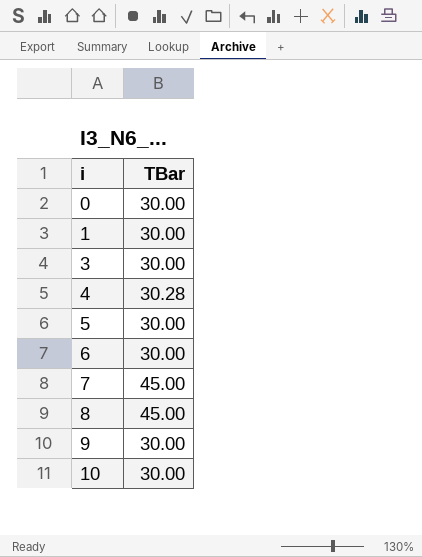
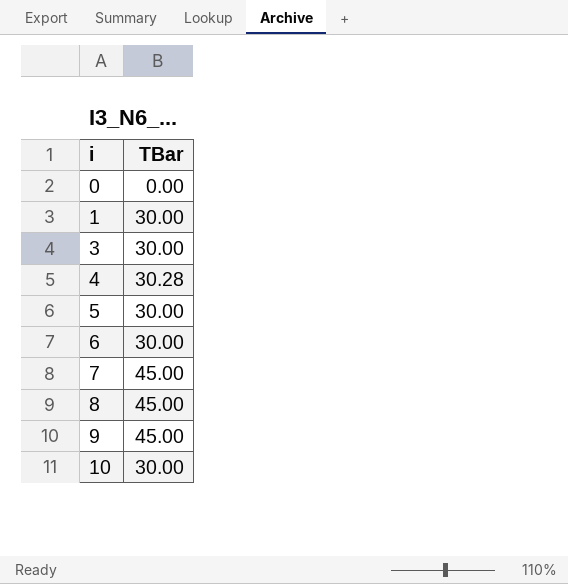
0 | TBar: 30.00 -> 0.00
9 | TBar: 30.00 -> 45.00

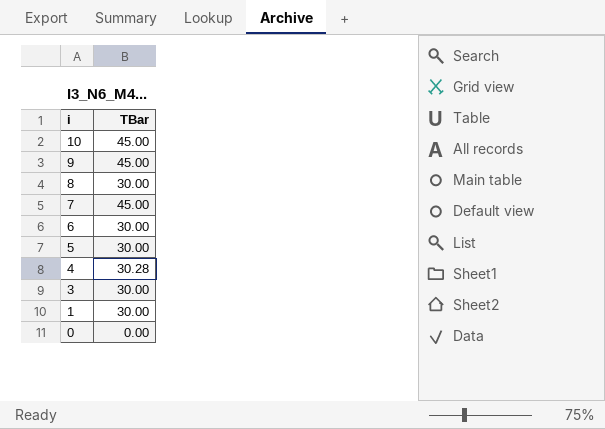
row order: i ascending -> i descending
10 | TBar: 30.00 -> 45.00
8 | TBar: 45.00 -> 30.00

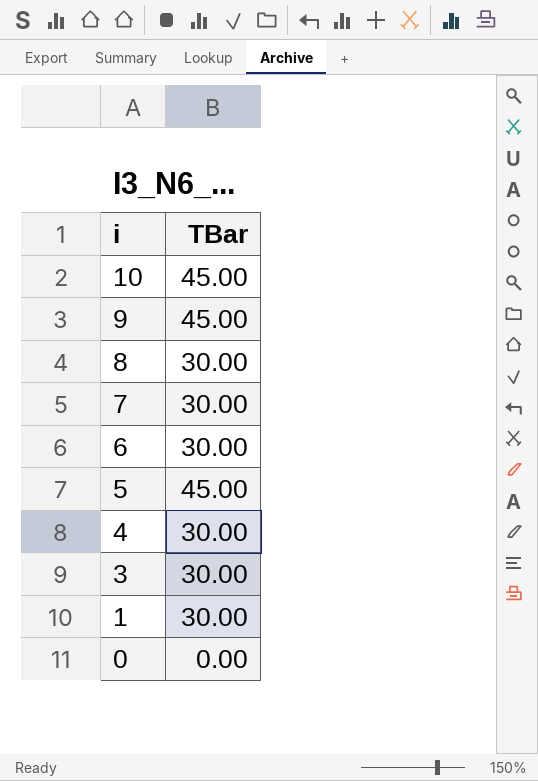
7 | TBar: 45.00 -> 30.00
5 | TBar: 30.00 -> 45.00
4 | TBar: 30.28 -> 30.00

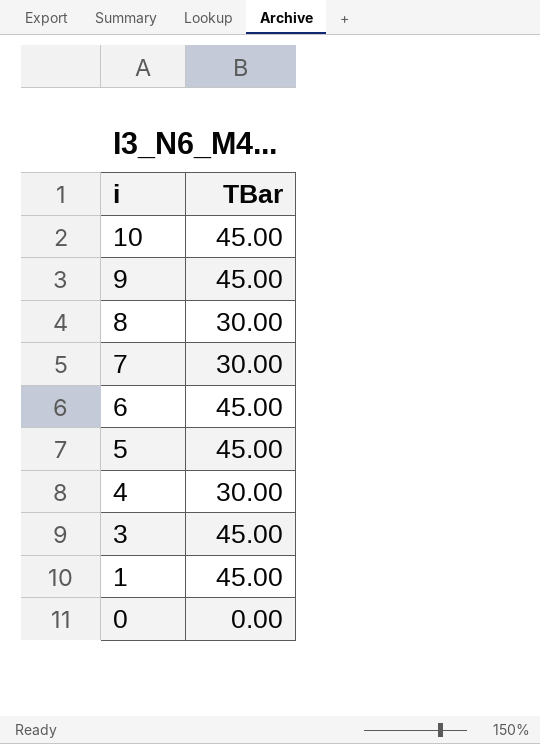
6 | TBar: 30.00 -> 45.00
3 | TBar: 30.00 -> 45.00
1 | TBar: 30.00 -> 45.00

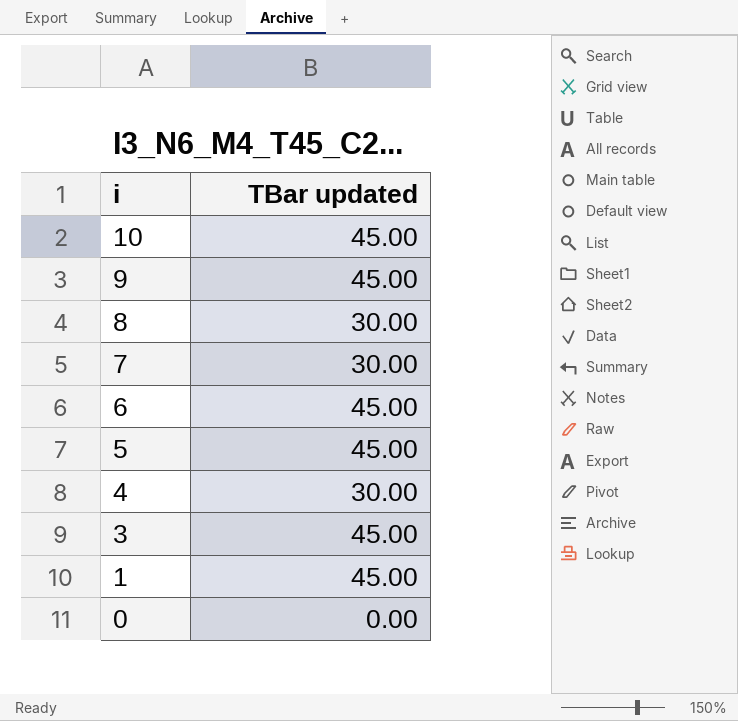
column name: TBar -> TBar updated

